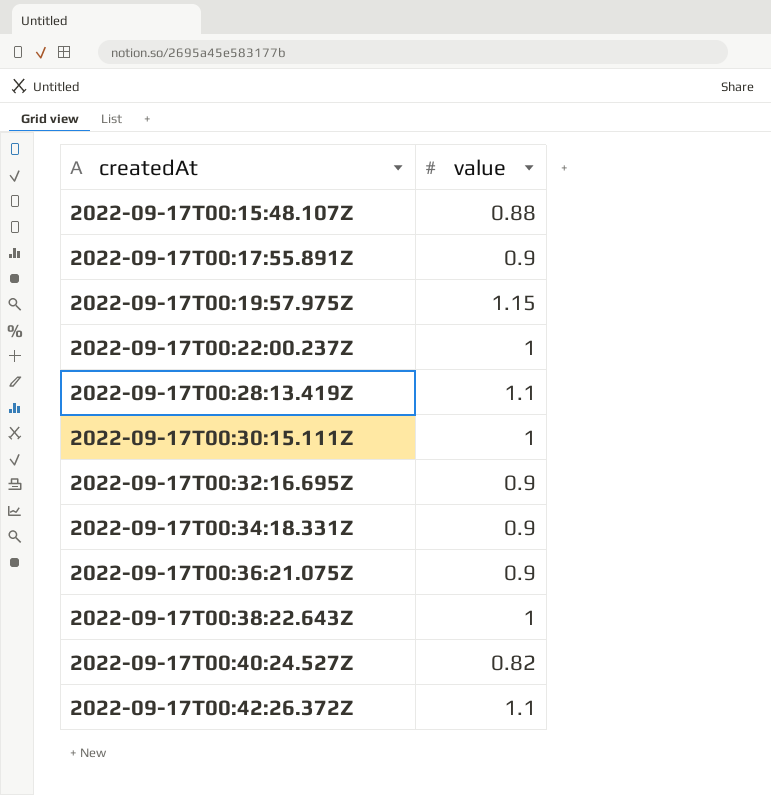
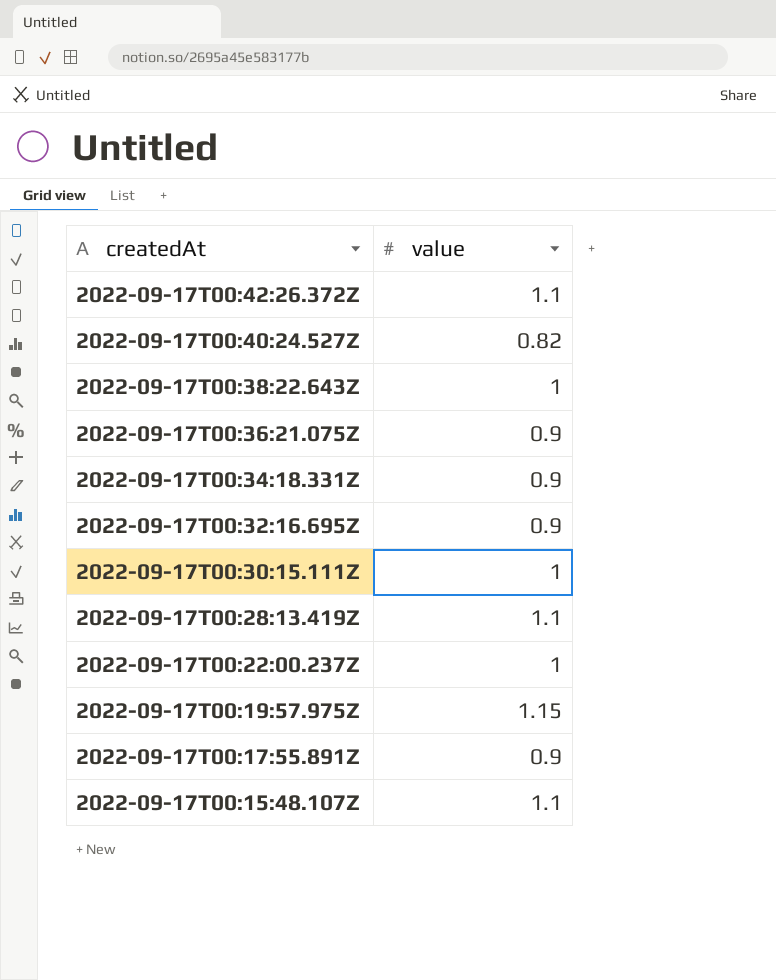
row order: createdAt ascending -> createdAt descending
2022-09-17T00:15:48.107Z | value: 0.88 -> 1.1

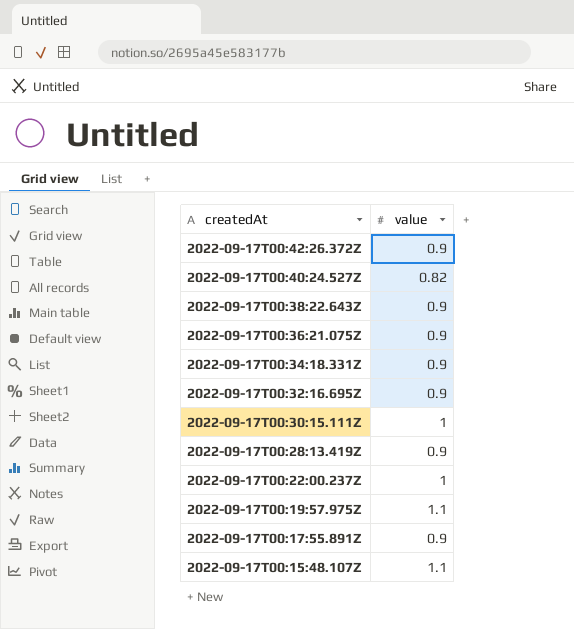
2022-09-17T00:42:26.372Z | value: 1.1 -> 0.9
2022-09-17T00:38:22.643Z | value: 1 -> 0.9
2022-09-17T00:28:13.419Z | value: 1.1 -> 0.9
2022-09-17T00:19:57.975Z | value: 1.15 -> 1.1

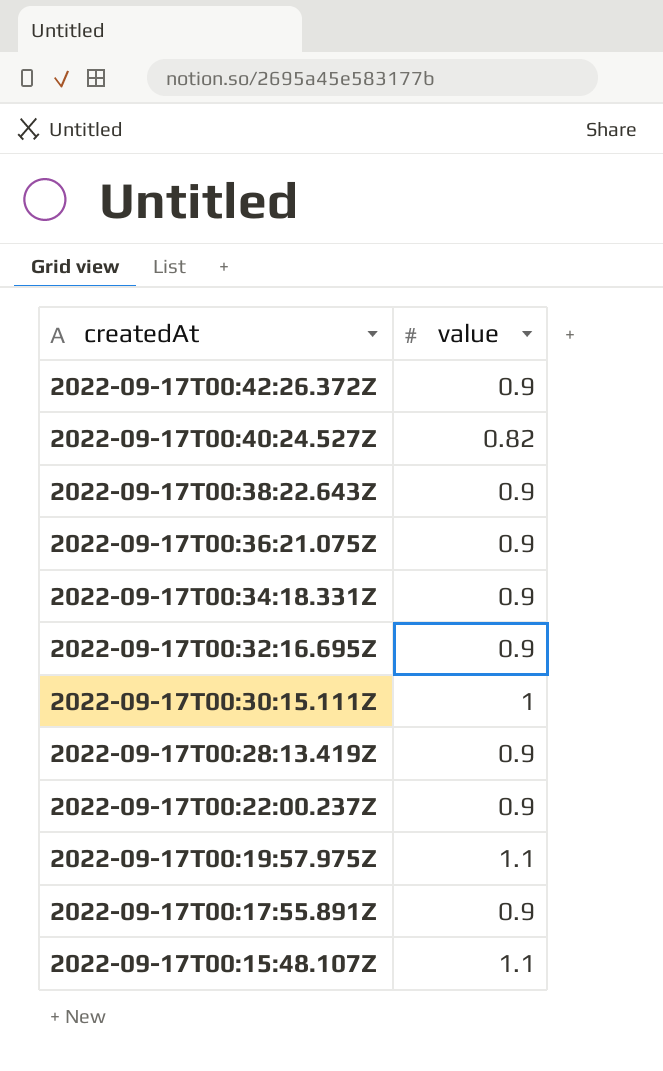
2022-09-17T00:22:00.237Z | value: 1 -> 0.9

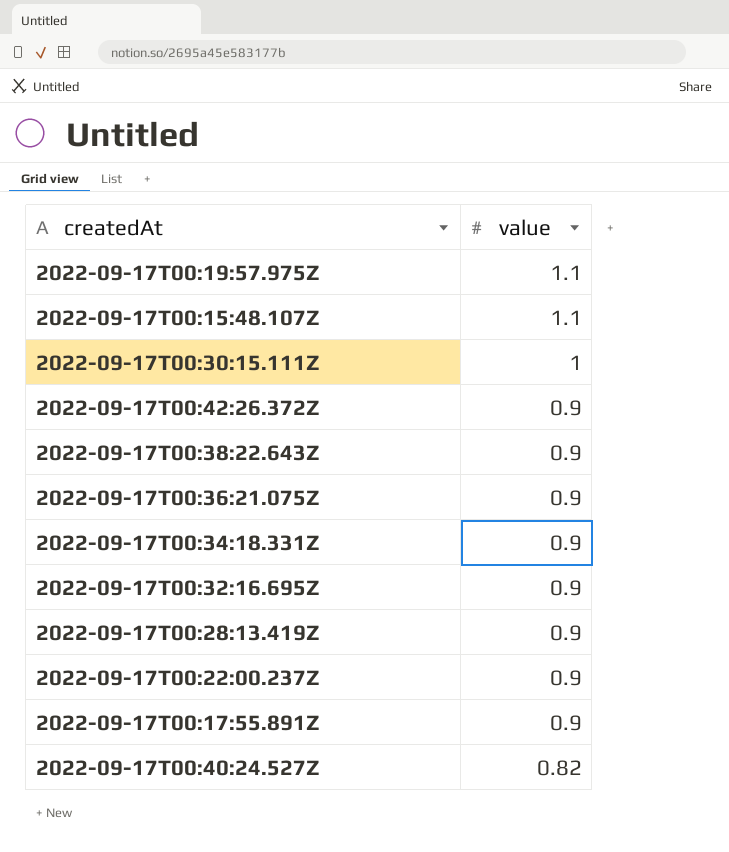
row order: createdAt descending -> value descending

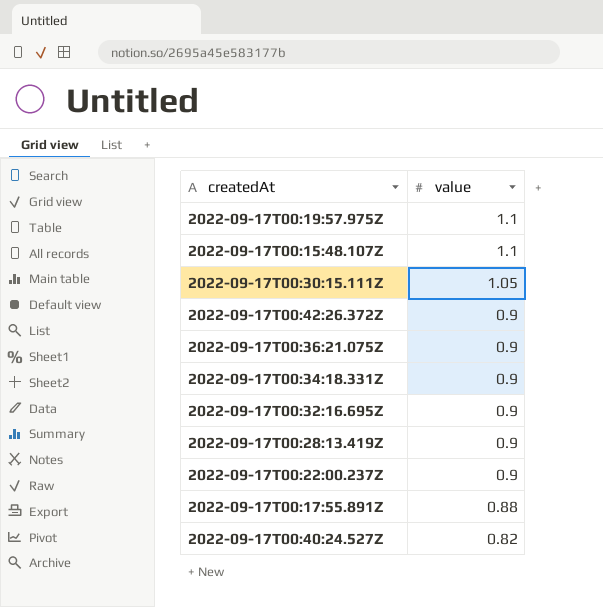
row 2022-09-17T00:38:22.643Z: 0.9 -> none
2022-09-17T00:30:15.111Z | value: 1 -> 1.05
2022-09-17T00:17:55.891Z | value: 0.9 -> 0.88

